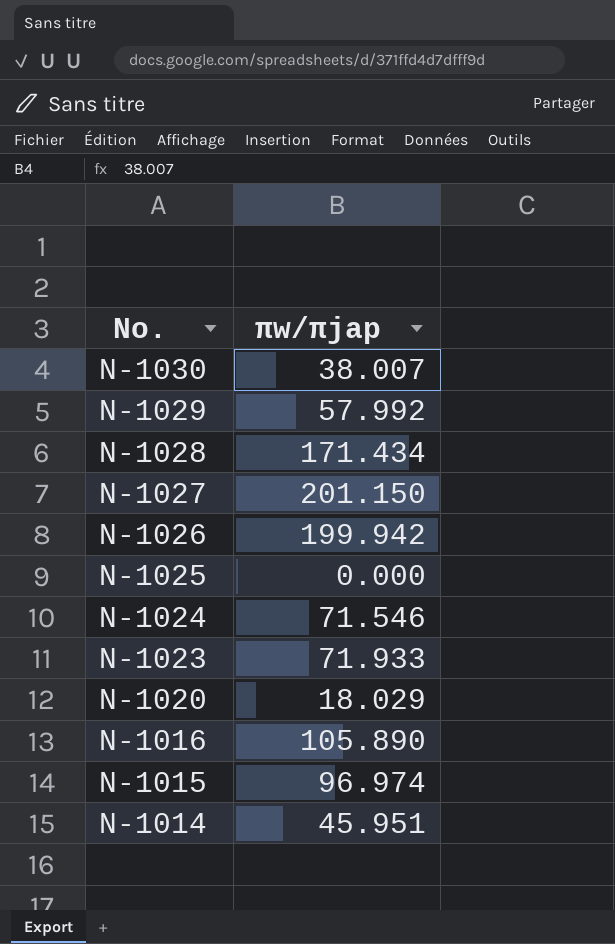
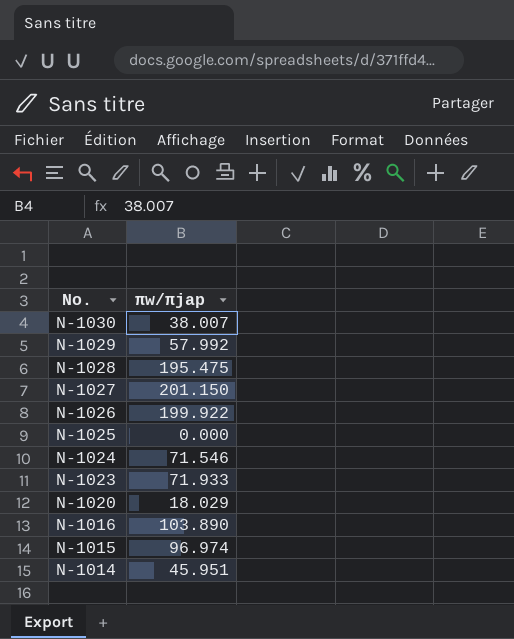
N-1028 | πw/πjap: 171.434 -> 195.475
N-1026 | πw/πjap: 199.942 -> 199.922
N-1016 | πw/πjap: 105.890 -> 103.890

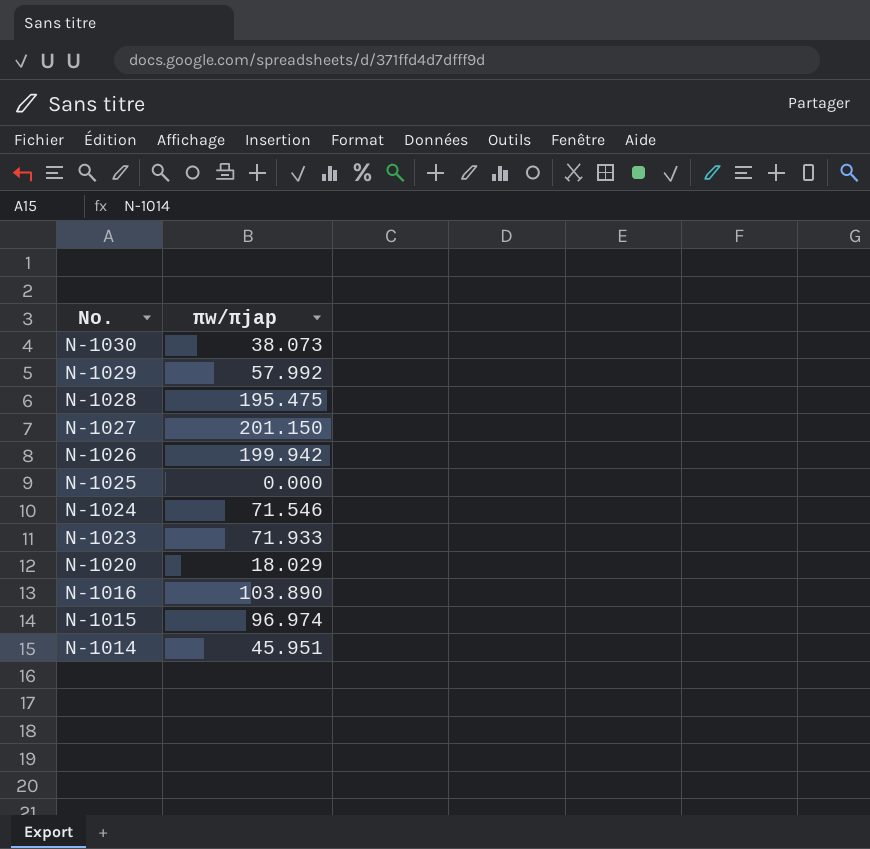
N-1030 | πw/πjap: 38.007 -> 38.073
N-1026 | πw/πjap: 199.922 -> 199.942

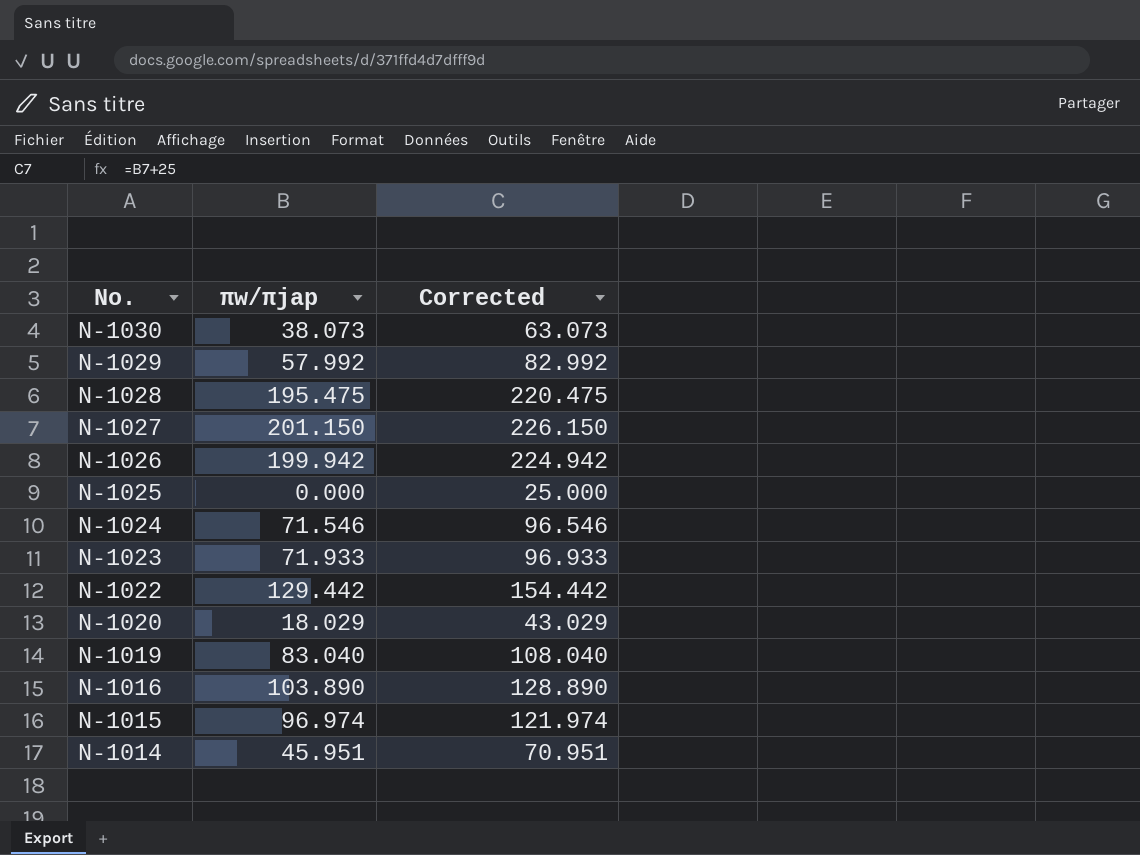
column Corrected | formula: none -> [πw/πjap] + 25
row N-1022: none -> 129.442 | 154.442
row N-1019: none -> 83.040 | 108.040

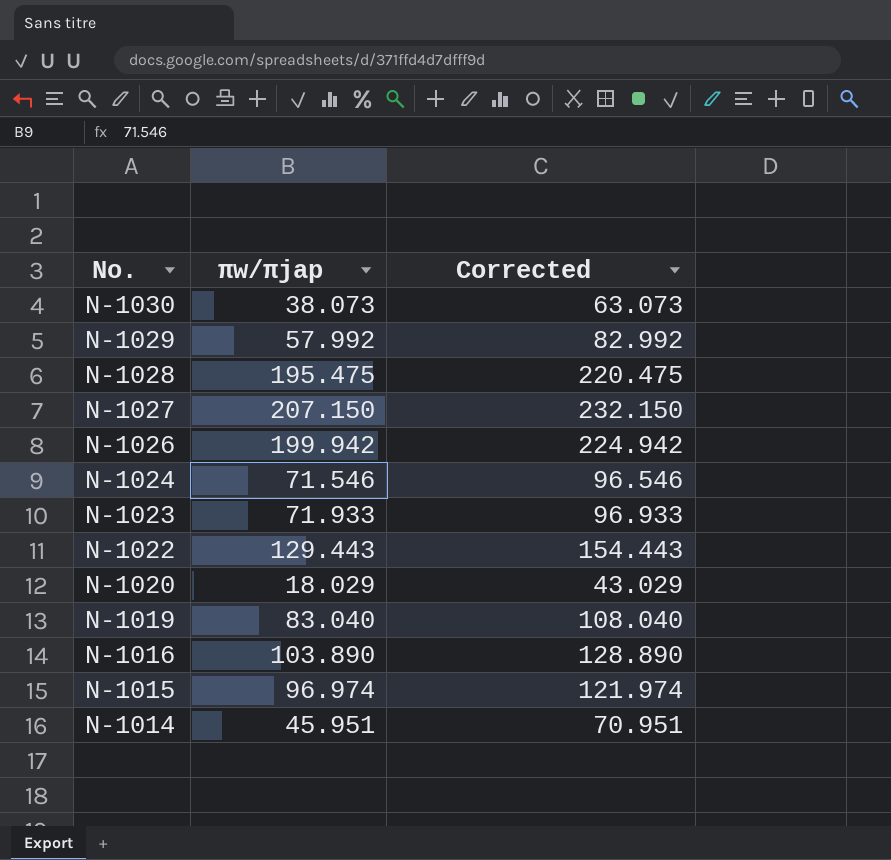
row N-1025: 0.000 | 25.000 -> none
N-1027 | πw/πjap: 201.150 -> 207.150
N-1027 | Corrected: 226.150 -> 232.150
N-1022 | πw/πjap: 129.442 -> 129.443
N-1022 | Corrected: 154.442 -> 154.443

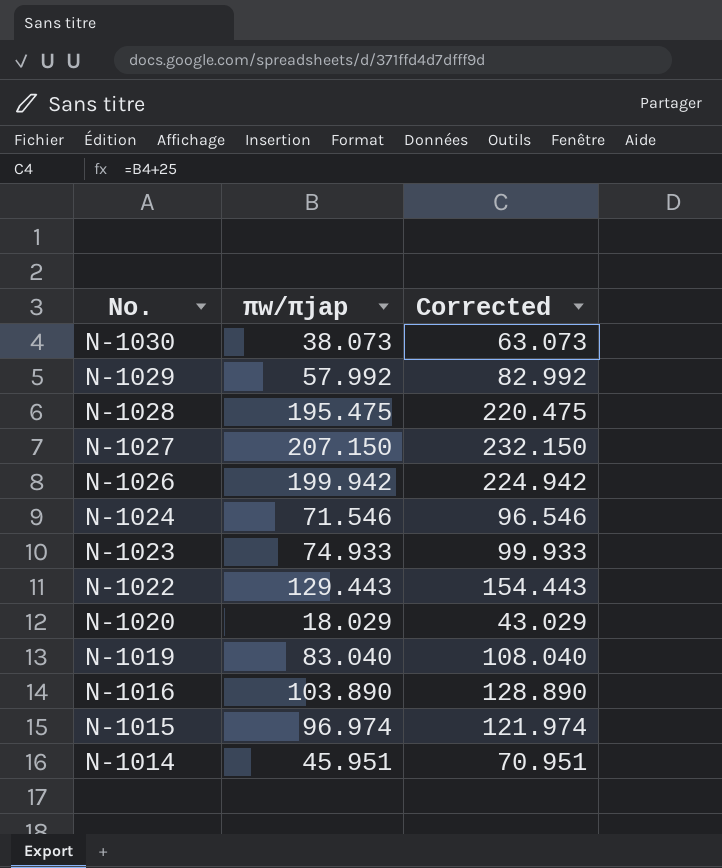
N-1023 | πw/πjap: 71.933 -> 74.933
N-1023 | Corrected: 96.933 -> 99.933

